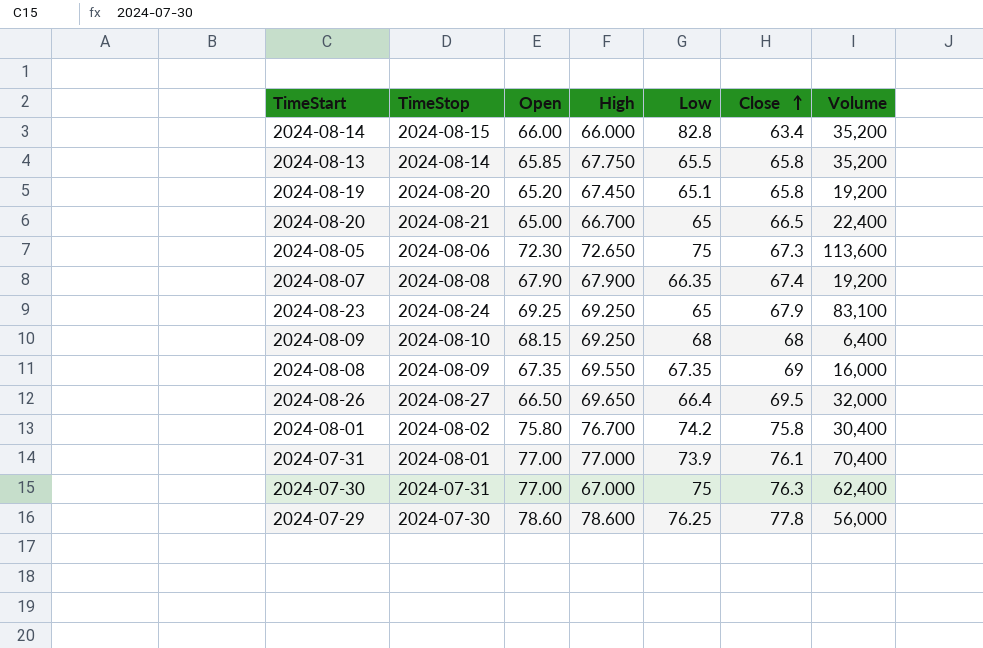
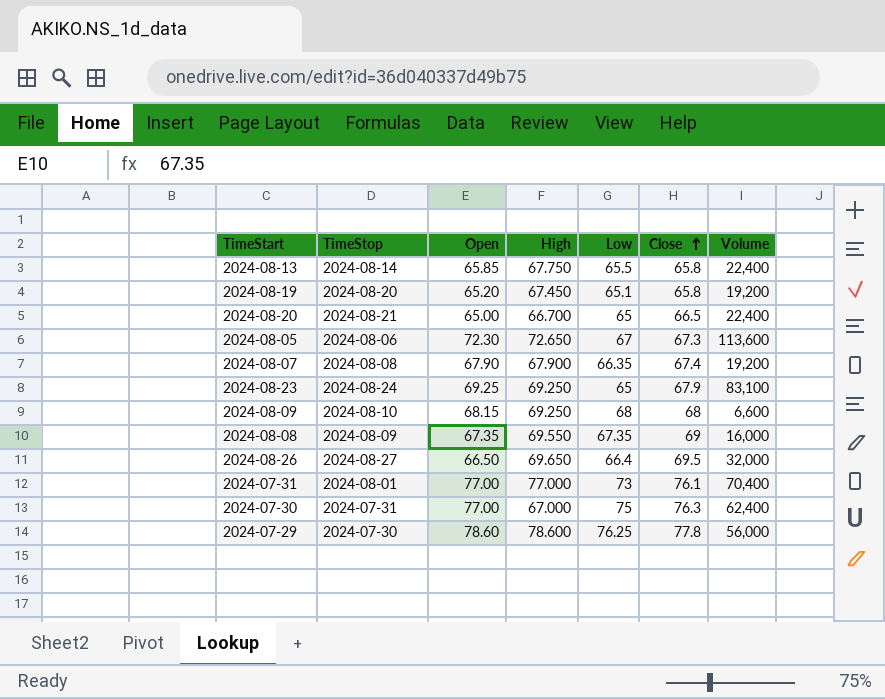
row 2024-08-14: 2024-08-15 | 66.00 | 66.000 | 82.8 | 63.4 | 35,200 -> none
row 2024-08-01: 2024-08-02 | 75.80 | 76.700 | 74.2 | 75.8 | 30,400 -> none
2024-08-13 | Volume: 35,200 -> 22,400
2024-08-05 | Low: 75 -> 67
2024-08-09 | Volume: 6,400 -> 6,600
2024-07-31 | Low: 73.9 -> 73

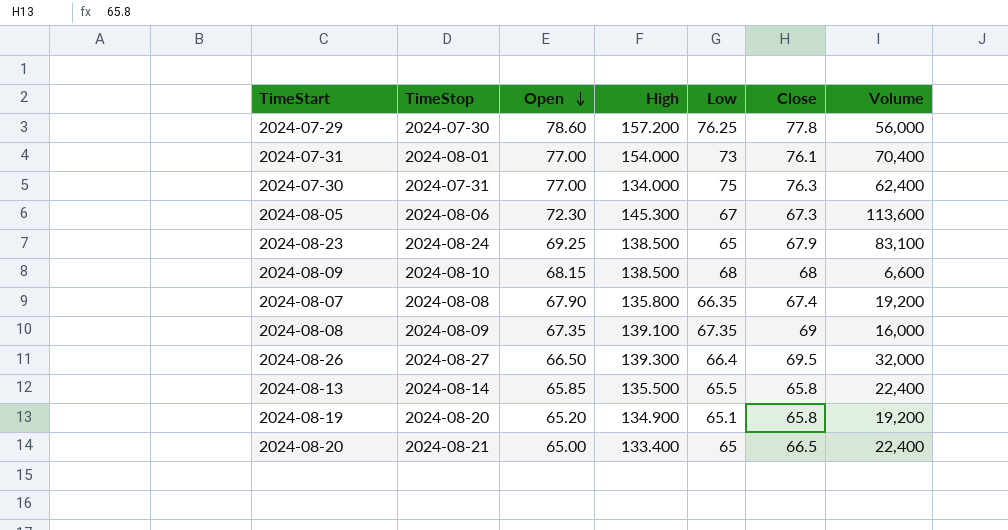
row order: Close ascending -> Open descending
2024-07-29 | High: 78.600 -> 157.200
2024-07-31 | High: 77.000 -> 154.000
2024-07-30 | High: 67.000 -> 134.000
2024-08-05 | High: 72.650 -> 145.300
2024-08-23 | High: 69.250 -> 138.500
2024-08-09 | High: 69.250 -> 138.500
2024-08-07 | High: 67.900 -> 135.800
2024-08-08 | High: 69.550 -> 139.100
2024-08-26 | High: 69.650 -> 139.300
2024-08-13 | High: 67.750 -> 135.500
2024-08-19 | High: 67.450 -> 134.900
2024-08-20 | High: 66.700 -> 133.400

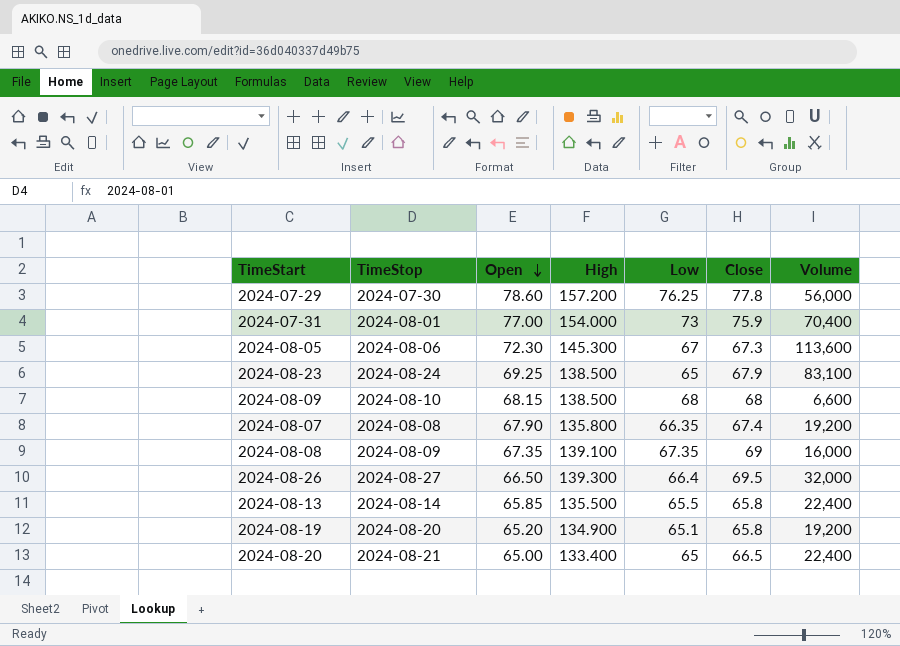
row 2024-07-30: 2024-07-31 | 77.00 | 134.000 | 75 | 76.3 | 62,400 -> none
2024-07-31 | Close: 76.1 -> 75.9

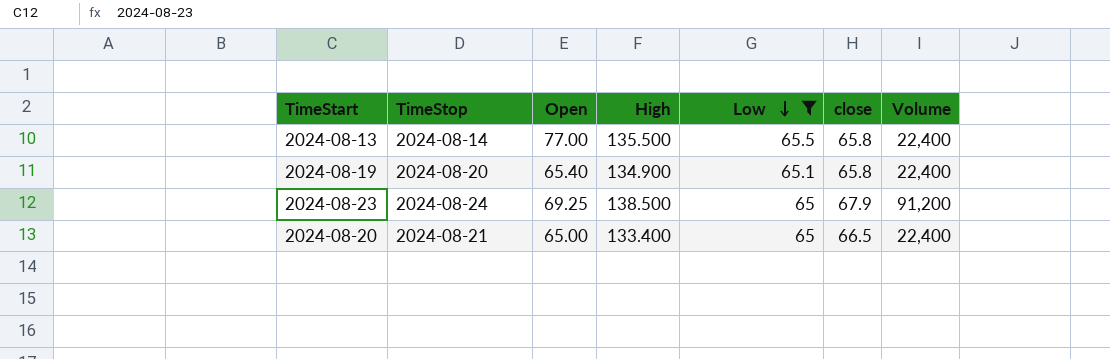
filter: none -> Low <= 65.5
row order: Open descending -> Low descending
column name: Close -> close
2024-08-13 | Open: 65.85 -> 77.00
2024-08-19 | Open: 65.20 -> 65.40
2024-08-19 | Volume: 19,200 -> 22,400
2024-08-23 | Volume: 83,100 -> 91,200

